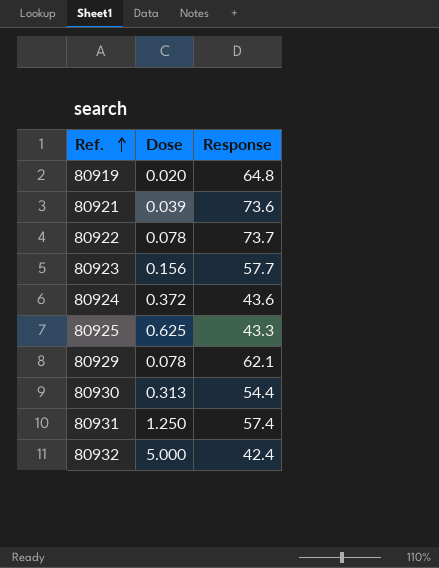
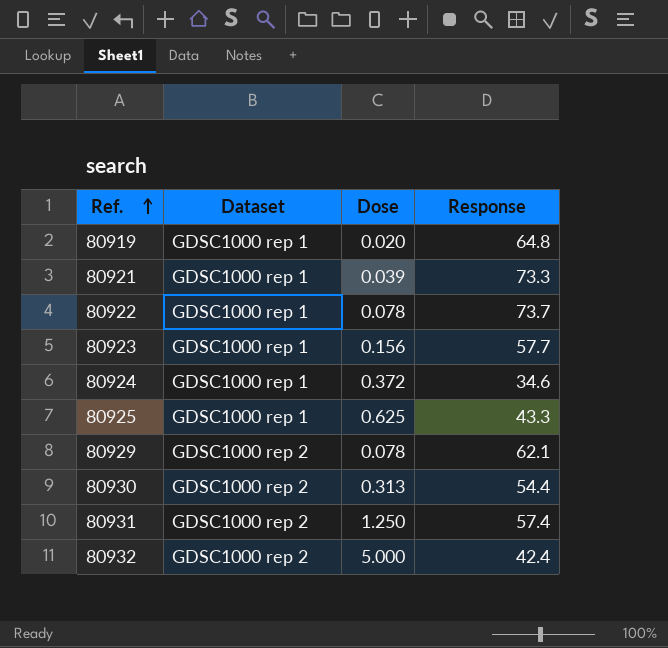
column Dataset | position: none -> 2
80921 | Response: 73.6 -> 73.3
80924 | Response: 43.6 -> 34.6

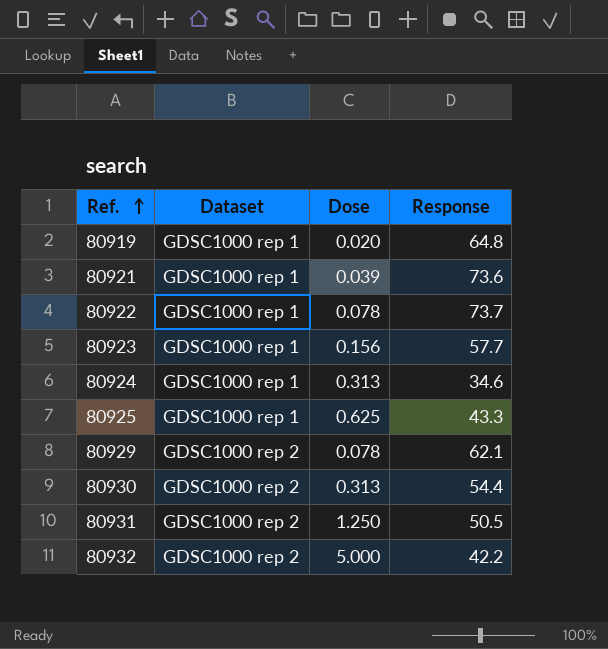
80921 | Response: 73.3 -> 73.6
80924 | Dose: 0.372 -> 0.313
80931 | Response: 57.4 -> 50.5
80932 | Response: 42.4 -> 42.2

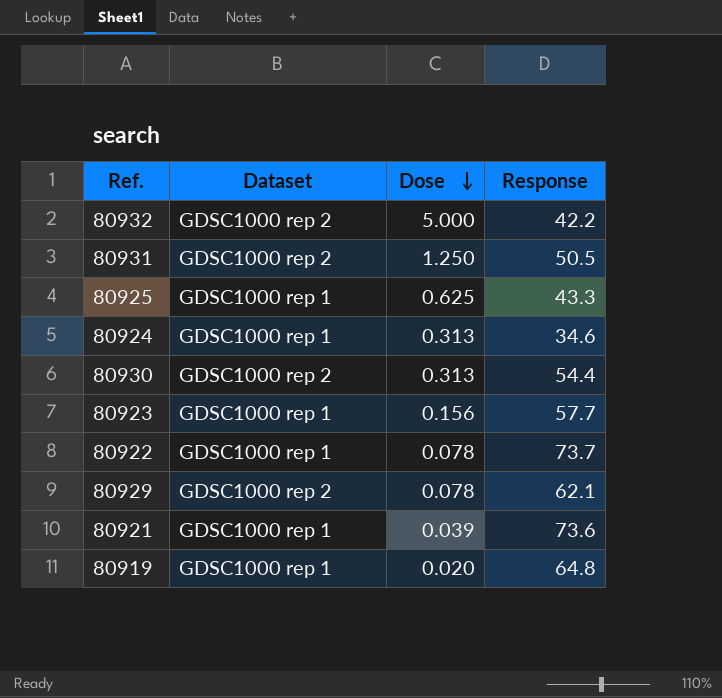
row order: Ref. ascending -> Dose descending

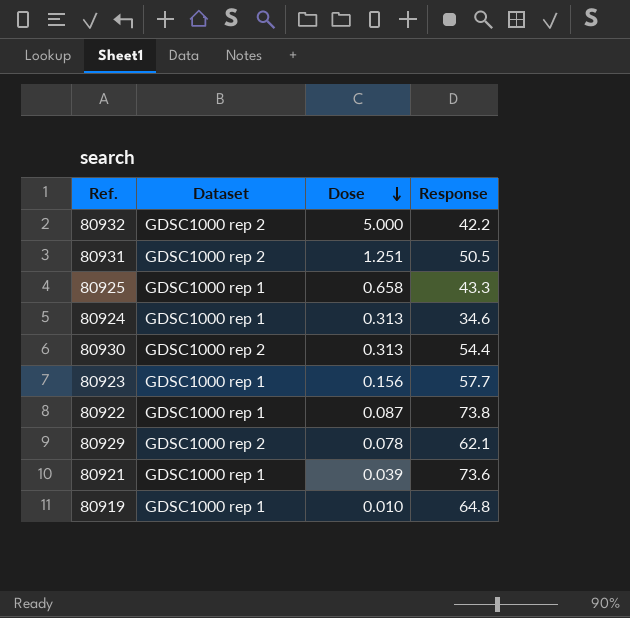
80931 | Dose: 1.250 -> 1.251
80925 | Dose: 0.625 -> 0.658
80922 | Dose: 0.078 -> 0.087
80922 | Response: 73.7 -> 73.8
80919 | Dose: 0.020 -> 0.010

